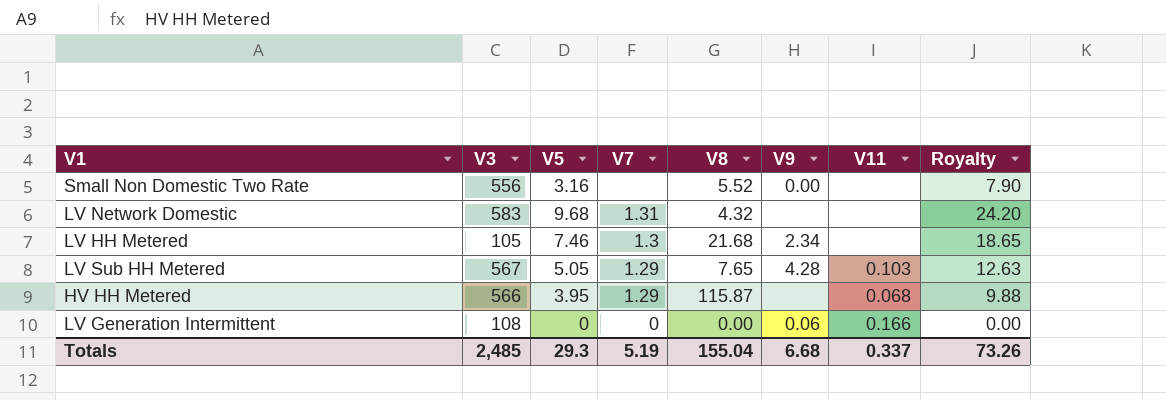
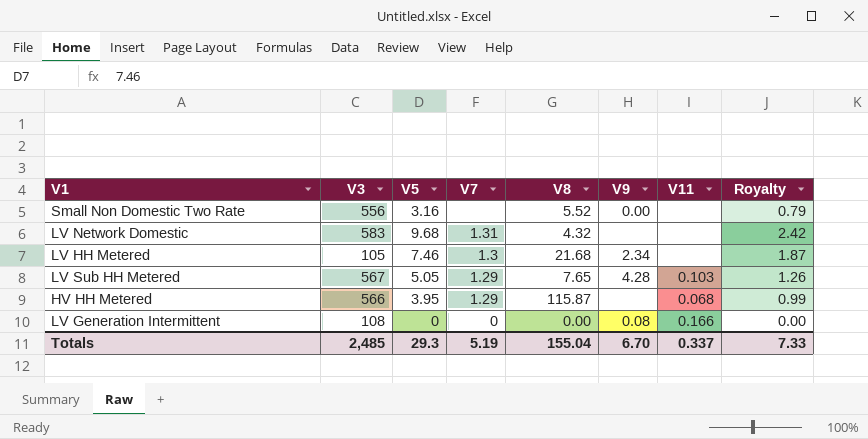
column Royalty | formula: [V5] * 2.5 -> [V5] * 0.25
LV Generation Intermittent | V9: 0.06 -> 0.08
Totals | V9: 6.68 -> 6.70
Totals | Royalty: 73.26 -> 7.33

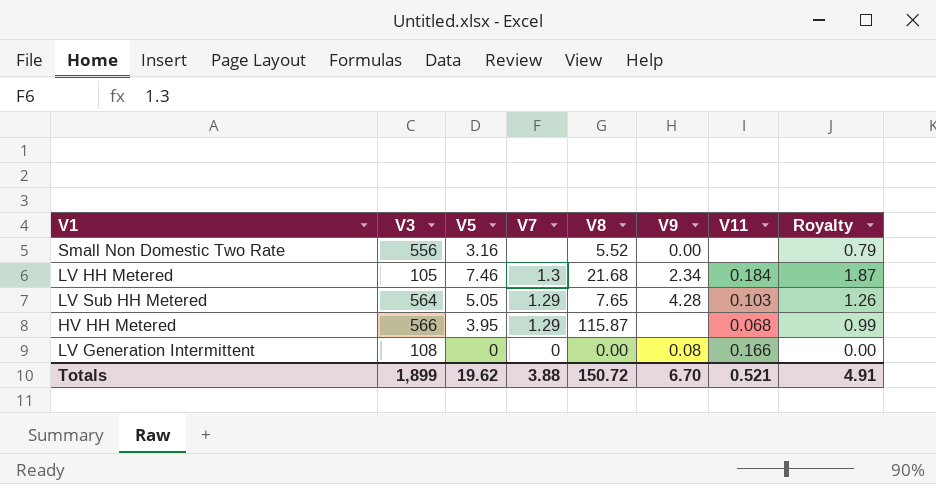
row LV Network Domestic: 583 | 9.68 | 1.31 | 4.32 | none | none | 2.42 -> none
LV HH Metered | V11: none -> 0.184
LV Sub HH Metered | V3: 567 -> 564
Totals | V3: 2,485 -> 1,899
Totals | V5: 29.3 -> 19.62
Totals | V7: 5.19 -> 3.88
Totals | V8: 155.04 -> 150.72
Totals | V11: 0.337 -> 0.521
Totals | Royalty: 7.33 -> 4.91

